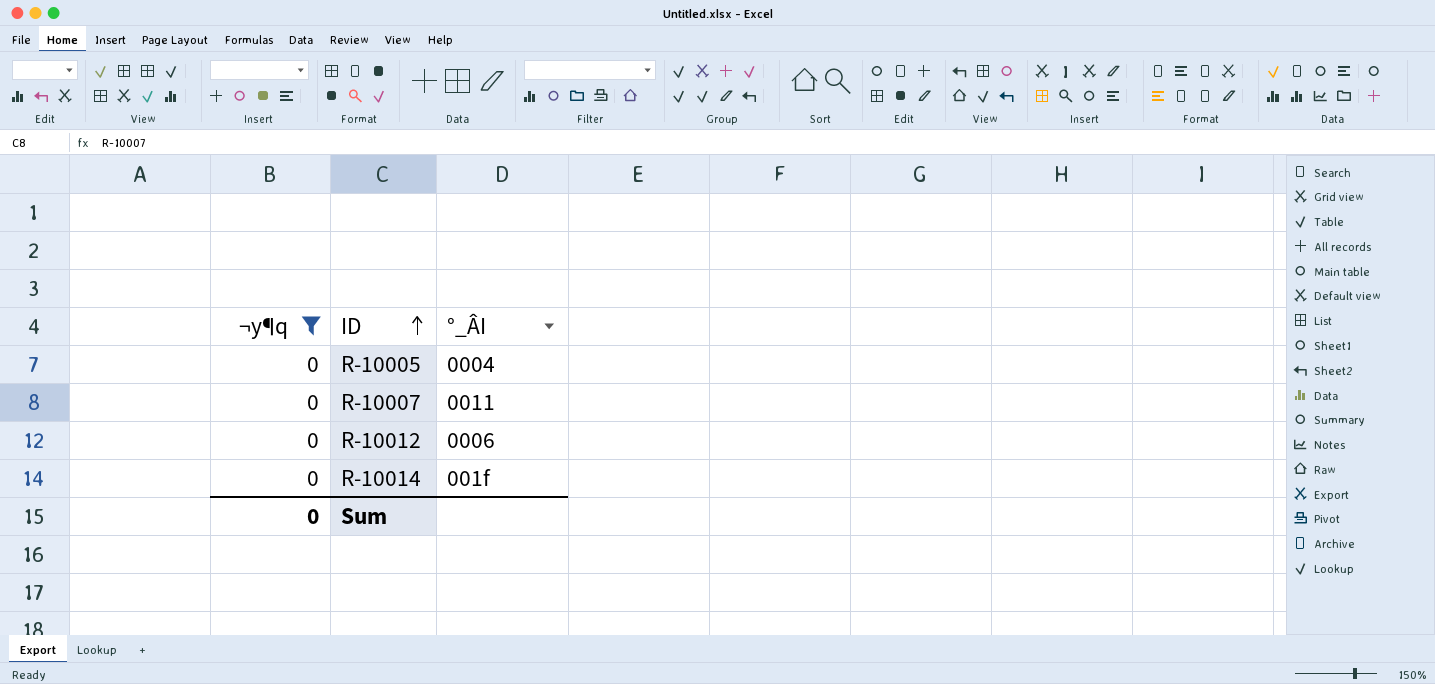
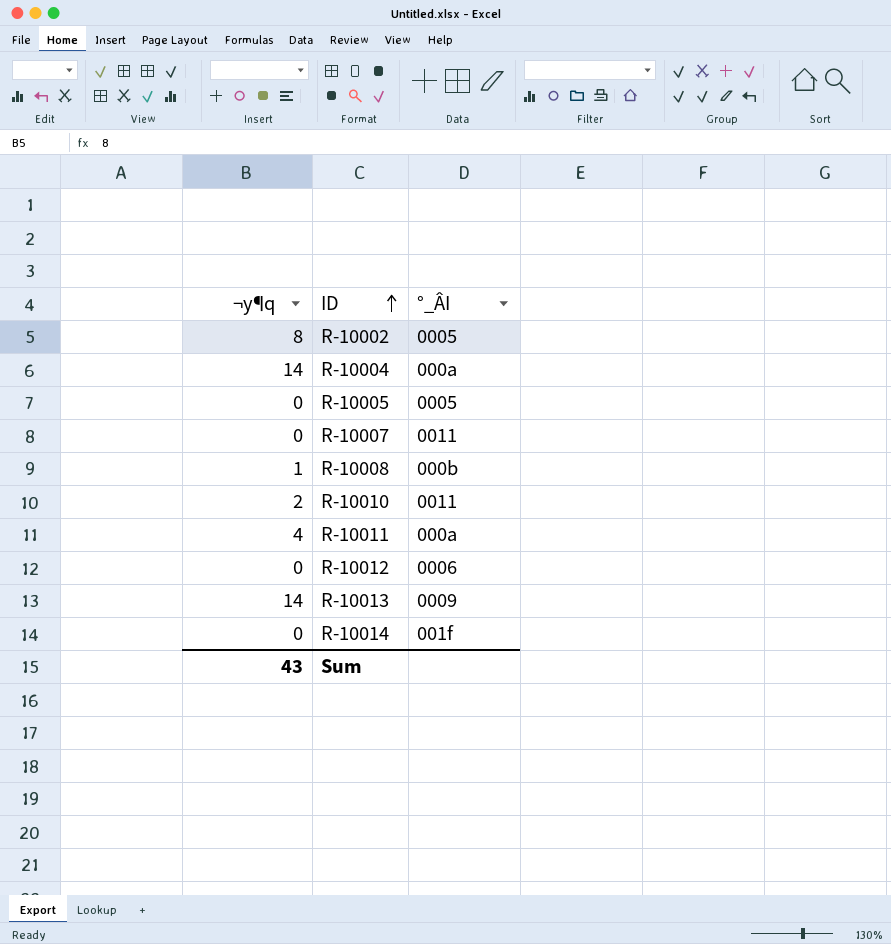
filter: ¬y¶q = 0 -> none
R-10005 | °_ÂI: 0004 -> 0005
Sum | ¬y¶q: 0 -> 43

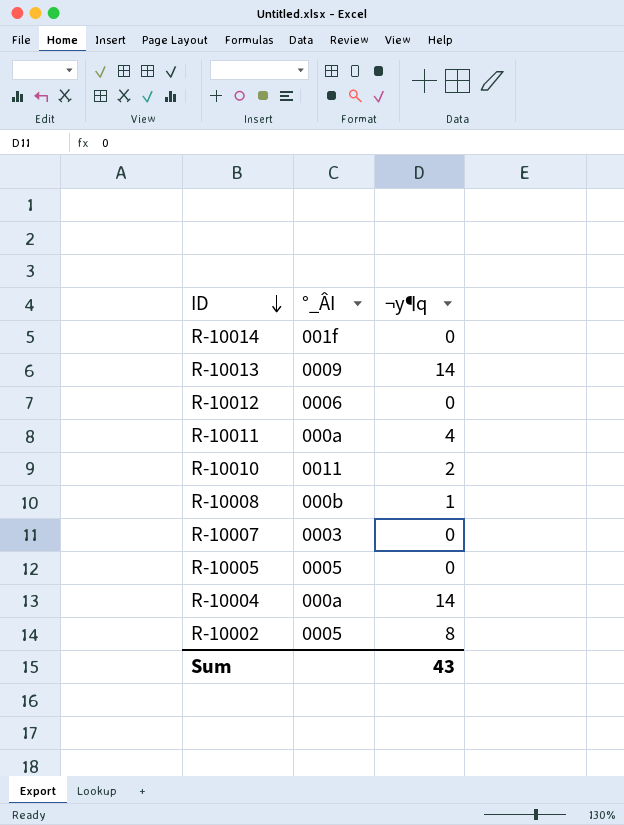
row order: ID ascending -> ID descending
column ¬y¶q | position: 1 -> 3
R-10007 | °_ÂI: 0011 -> 0003

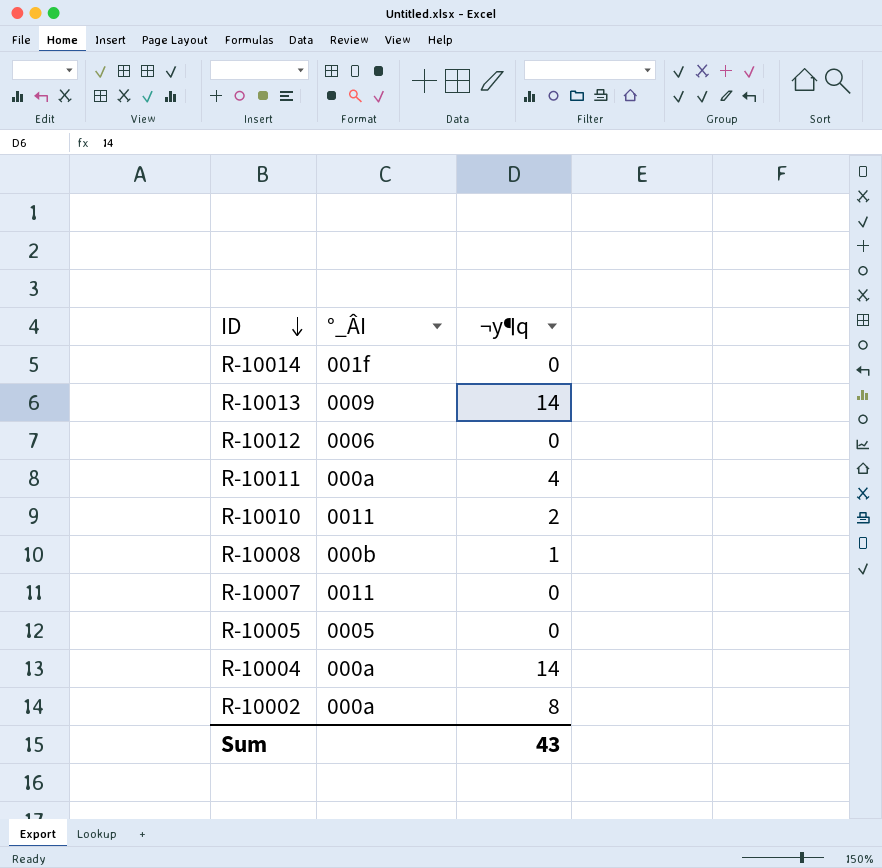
R-10007 | °_ÂI: 0003 -> 0011
R-10002 | °_ÂI: 0005 -> 000a

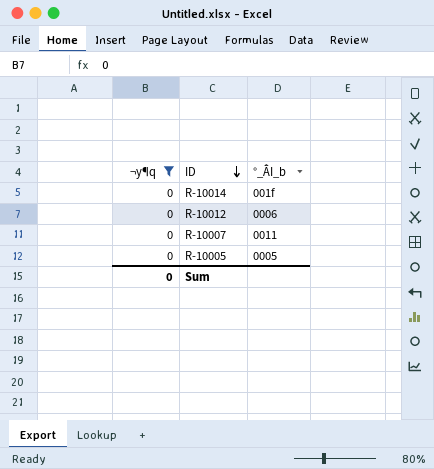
filter: none -> ¬y¶q = 0
column ¬y¶q | position: 3 -> 1
column name: °_ÂI -> °_ÂI_b
Sum | ¬y¶q: 43 -> 0

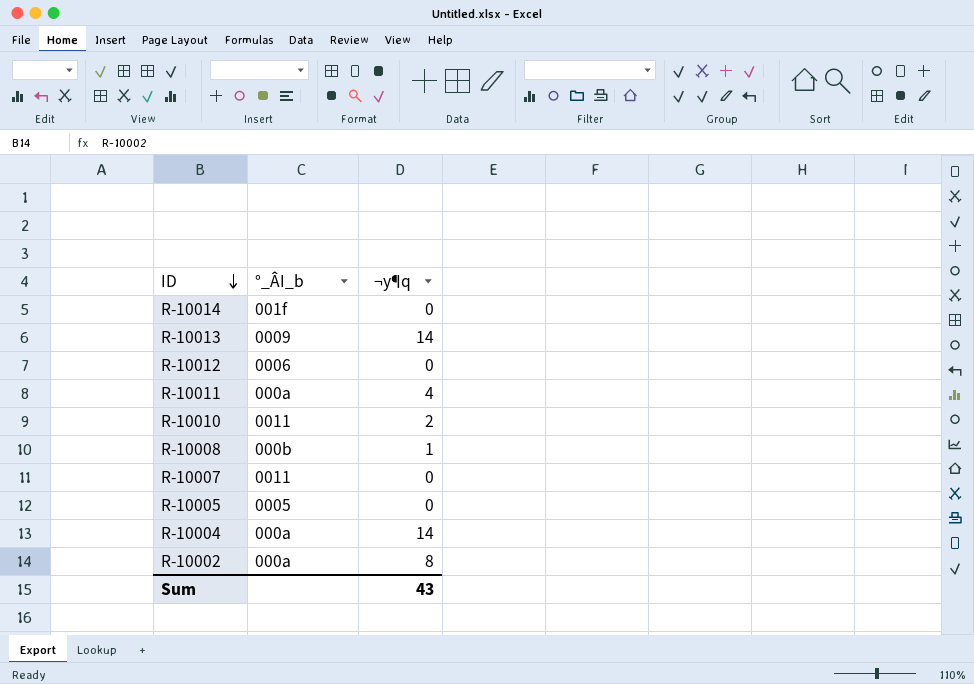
filter: ¬y¶q = 0 -> none
column ¬y¶q | position: 1 -> 3
Sum | ¬y¶q: 0 -> 43

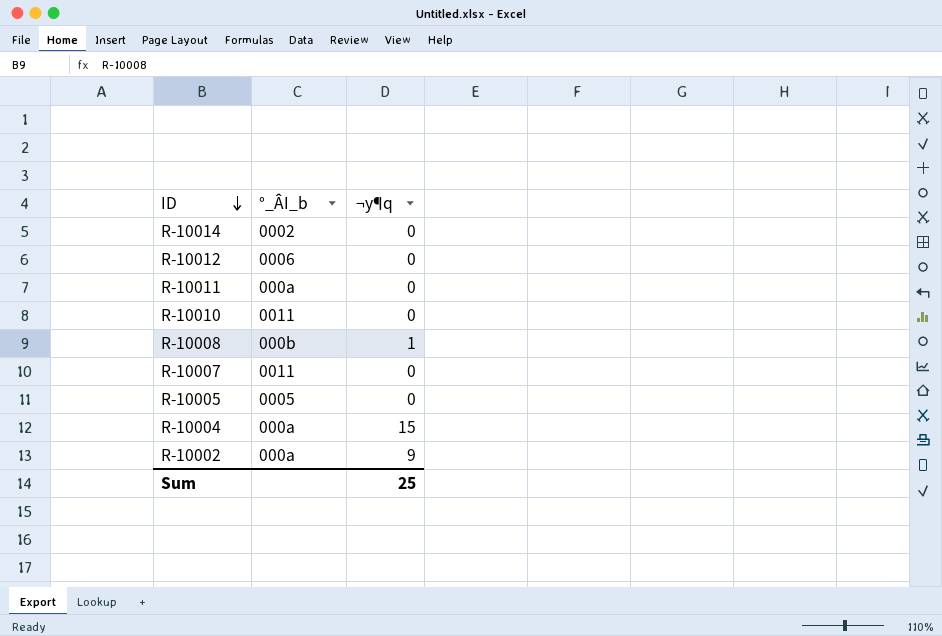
row R-10013: 0009 | 14 -> none
R-10014 | °_ÂI_b: 001f -> 0002
R-10011 | ¬y¶q: 4 -> 0
R-10010 | ¬y¶q: 2 -> 0
R-10004 | ¬y¶q: 14 -> 15
R-10002 | ¬y¶q: 8 -> 9
Sum | ¬y¶q: 43 -> 25

